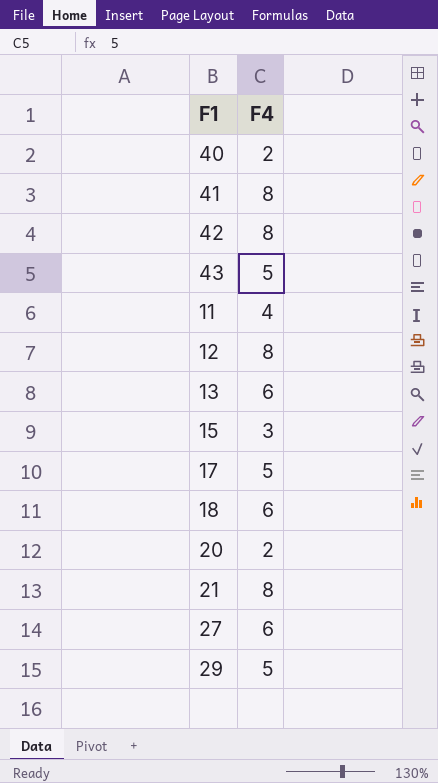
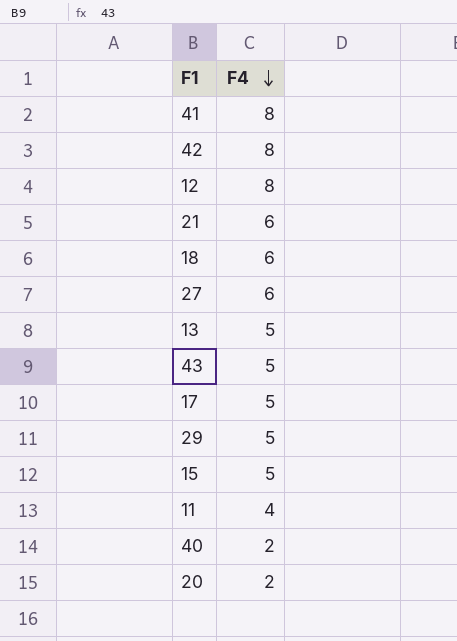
row order: none -> F4 descending
21 | F4: 8 -> 6
13 | F4: 6 -> 5
15 | F4: 3 -> 5

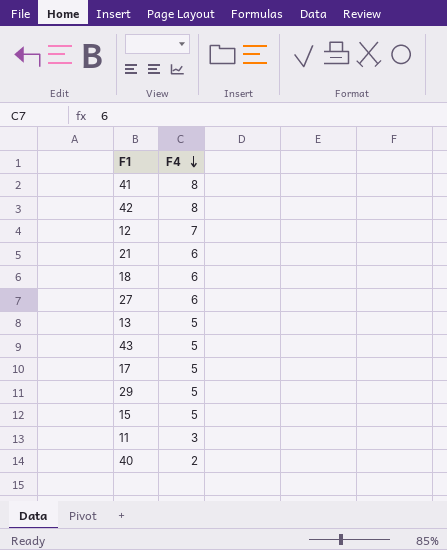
row 20: 2 -> none
12 | F4: 8 -> 7
11 | F4: 4 -> 3

